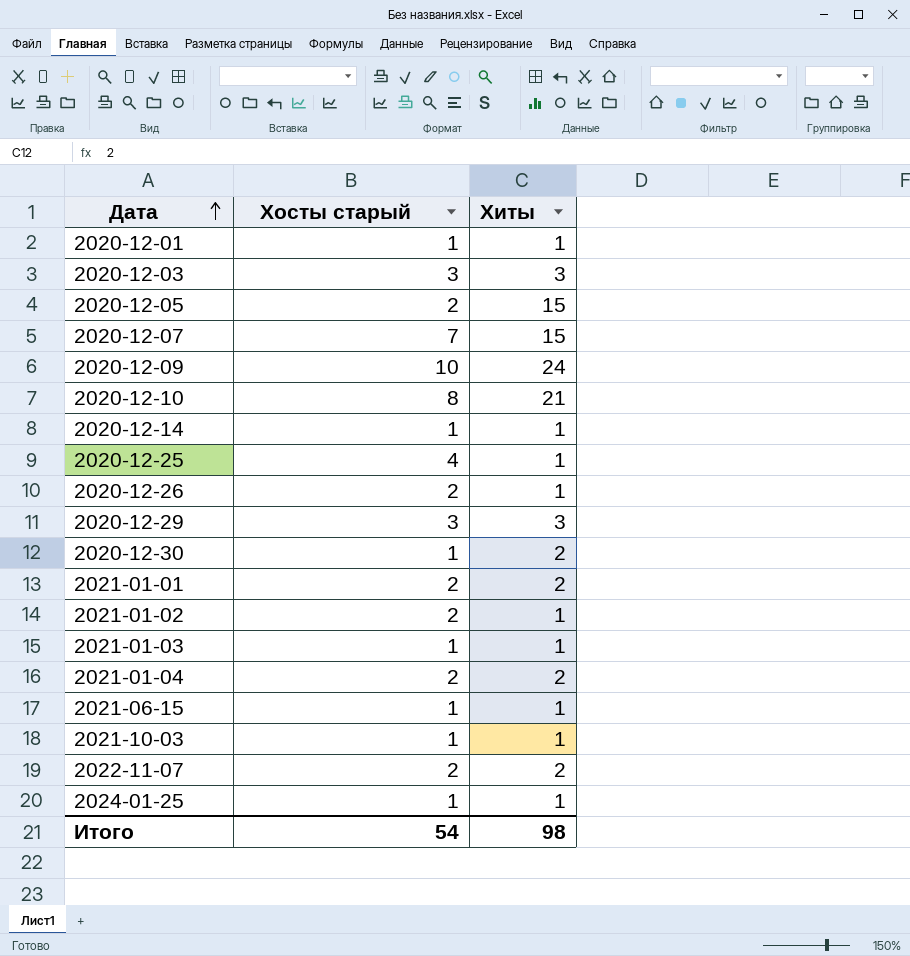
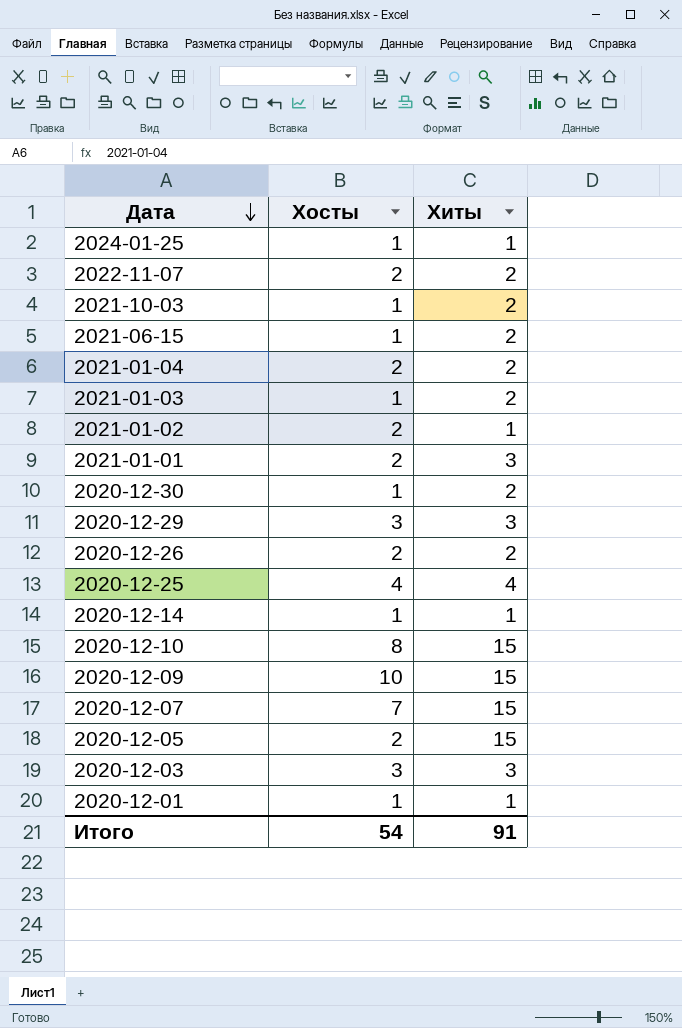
row order: Дата ascending -> Дата descending
column name: Хосты старый -> Хосты
2021-10-03 | Хиты: 1 -> 2
2021-06-15 | Хиты: 1 -> 2
2021-01-03 | Хиты: 1 -> 2
2021-01-01 | Хиты: 2 -> 3
2020-12-26 | Хиты: 1 -> 2
2020-12-25 | Хиты: 1 -> 4
2020-12-10 | Хиты: 21 -> 15
2020-12-09 | Хиты: 24 -> 15
Итого | Хиты: 98 -> 91

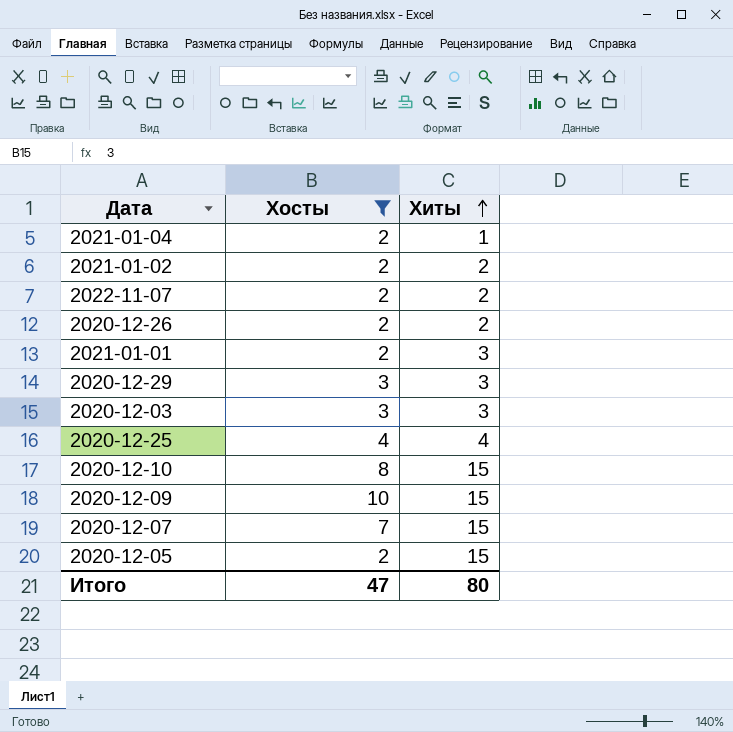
filter: none -> Хосты != 1
row order: Дата descending -> Хиты ascending
2021-01-04 | Хиты: 2 -> 1
2021-01-02 | Хиты: 1 -> 2
Итого | Хосты: 54 -> 47
Итого | Хиты: 91 -> 80

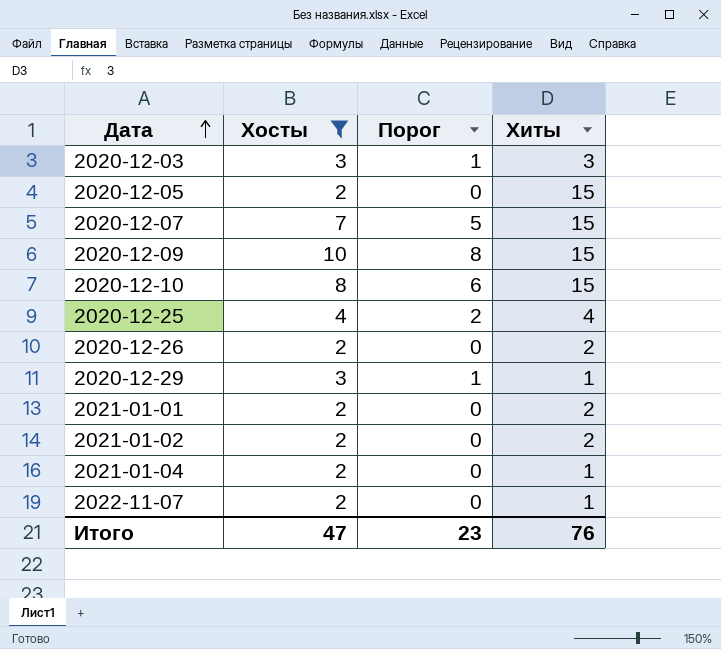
row order: Хиты ascending -> Дата ascending
column Порог | formula: none -> [Хосты] - 2
2020-12-29 | Хиты: 3 -> 1
2021-01-01 | Хиты: 3 -> 2
2022-11-07 | Хиты: 2 -> 1
Итого | Хиты: 80 -> 76

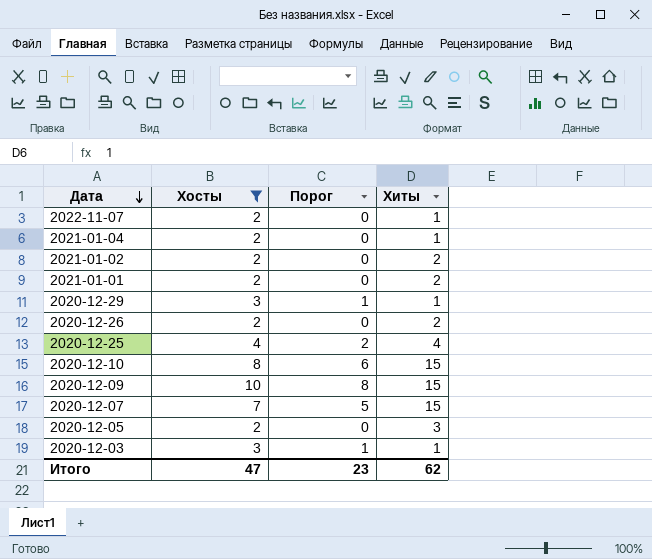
row order: Дата ascending -> Дата descending
2020-12-05 | Хиты: 15 -> 3
2020-12-03 | Хиты: 3 -> 1
Итого | Хиты: 76 -> 62

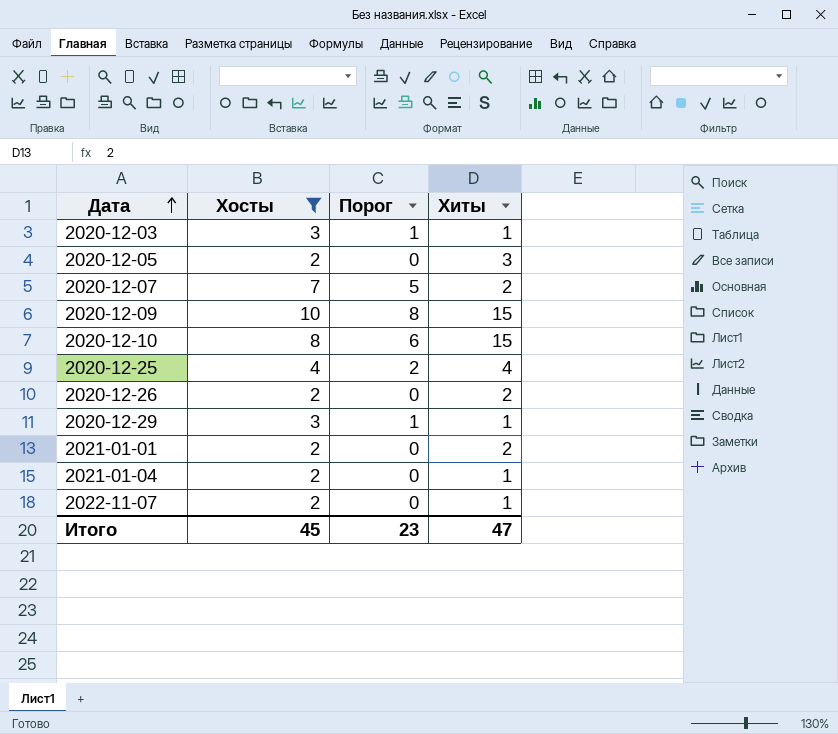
row order: Дата descending -> Дата ascending
row 2021-01-02: 2 | 0 | 2 -> none
2020-12-07 | Хиты: 15 -> 2
Итого | Хосты: 47 -> 45
Итого | Хиты: 62 -> 47

